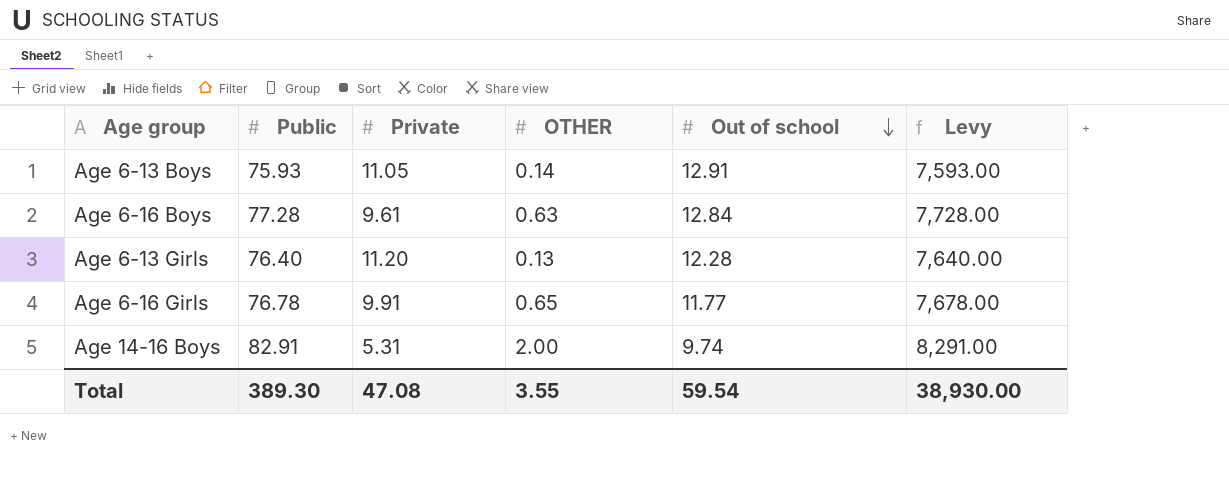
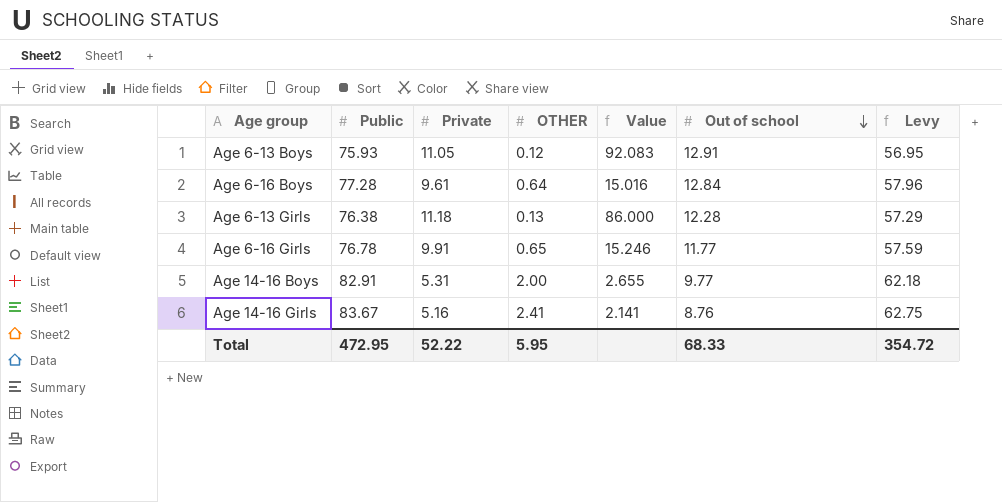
column Value | formula: none -> [Private] / [OTHER]
column Levy | formula: [Public] * 100 -> [Public] * 0.75
Age 6-13 Boys | OTHER: 0.14 -> 0.12
Age 6-16 Boys | OTHER: 0.63 -> 0.64
Age 6-13 Girls | Public: 76.40 -> 76.38
Age 6-13 Girls | Private: 11.20 -> 11.18
Age 14-16 Boys | Out of school: 9.74 -> 9.77
row Age 14-16 Girls: none -> 83.67 | 5.16 | 2.41 | 2.141 | 8.76 | 62.75
Total | Public: 389.30 -> 472.95
Total | Private: 47.08 -> 52.22
Total | OTHER: 3.55 -> 5.95
Total | Out of school: 59.54 -> 68.33
Total | Levy: 38,930.00 -> 354.72

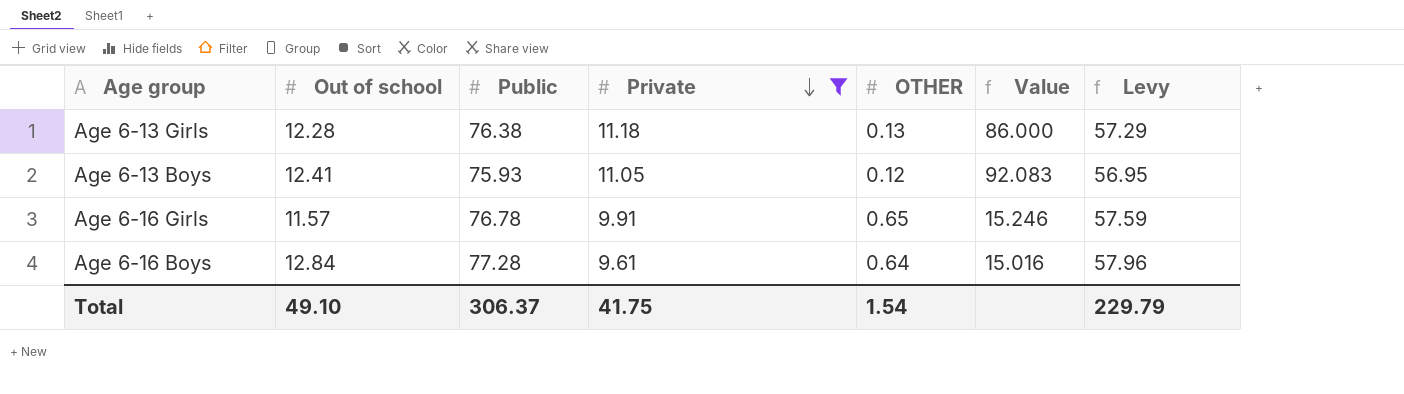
filter: none -> Private >= 9.61
row order: Out of school descending -> Private descending
column Out of school | position: 6 -> 2
Age 6-13 Boys | Out of school: 12.91 -> 12.41
Age 6-16 Girls | Out of school: 11.77 -> 11.57
Total | Out of school: 68.33 -> 49.10
Total | Public: 472.95 -> 306.37
Total | Private: 52.22 -> 41.75
Total | OTHER: 5.95 -> 1.54
Total | Levy: 354.72 -> 229.79

